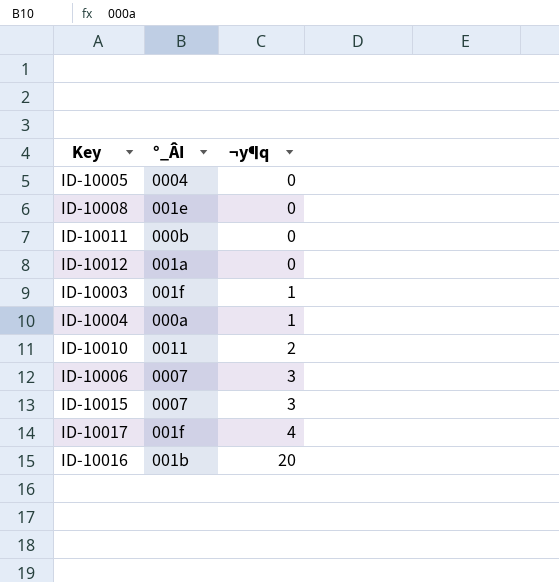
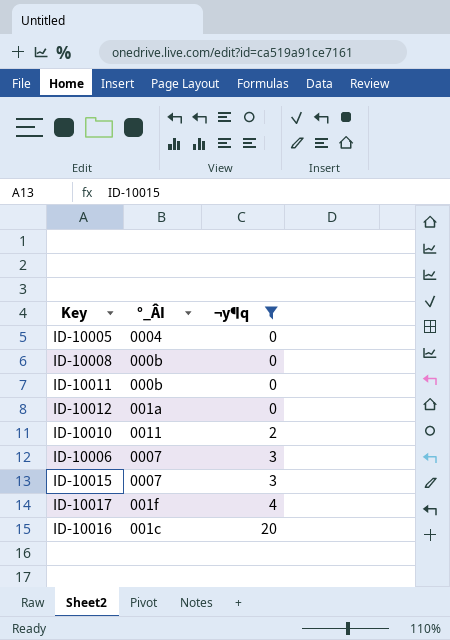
filter: none -> ¬y¶q != 1
ID-10008 | °_ÂI: 001e -> 000b
ID-10016 | °_ÂI: 001b -> 001c

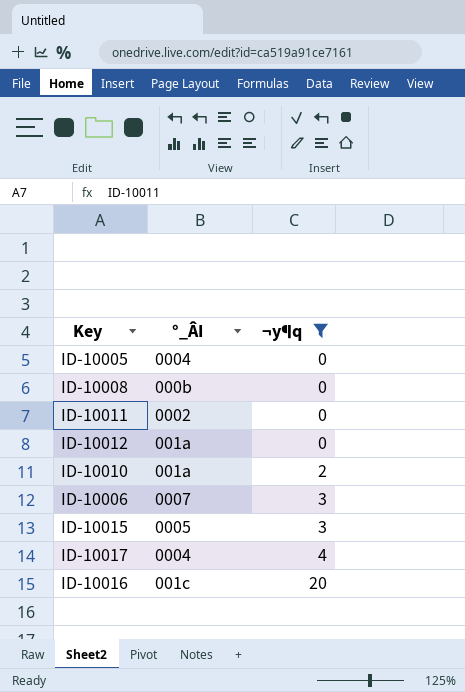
ID-10011 | °_ÂI: 000b -> 0002
ID-10010 | °_ÂI: 0011 -> 001a
ID-10015 | °_ÂI: 0007 -> 0005
ID-10017 | °_ÂI: 001f -> 0004

